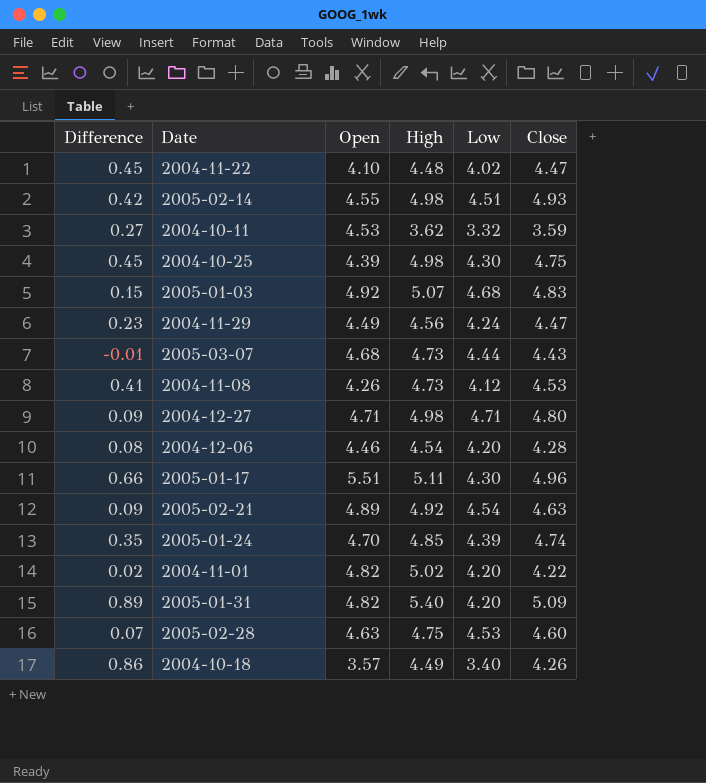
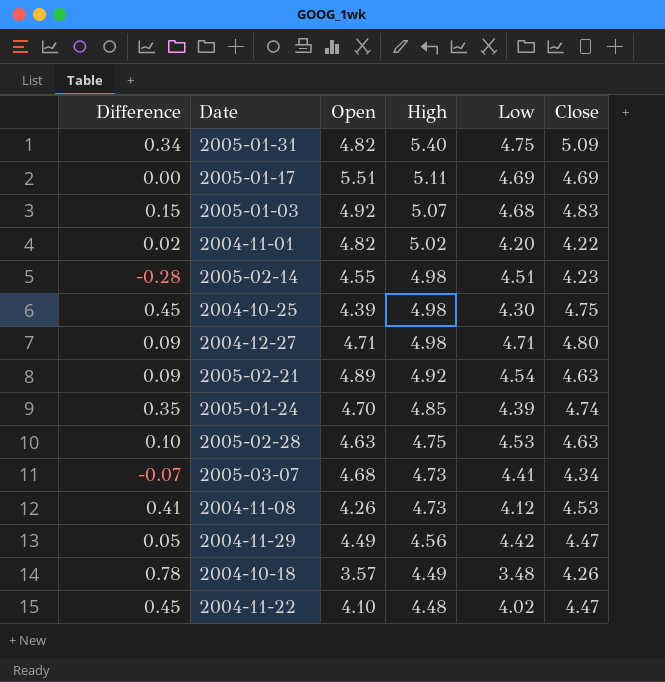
row order: none -> High descending
row 2004-10-11: 0.27 | 4.53 | 3.62 | 3.32 | 3.59 -> none
row 2004-12-06: 0.08 | 4.46 | 4.54 | 4.20 | 4.28 -> none
2005-01-31 | Difference: 0.89 -> 0.34
2005-01-31 | Low: 4.20 -> 4.75
2005-01-17 | Difference: 0.66 -> 0.00
2005-01-17 | Low: 4.30 -> 4.69
2005-01-17 | Close: 4.96 -> 4.69
2005-02-14 | Difference: 0.42 -> -0.28
2005-02-14 | Close: 4.93 -> 4.23
2005-02-28 | Difference: 0.07 -> 0.10
2005-02-28 | Close: 4.60 -> 4.63
2005-03-07 | Difference: -0.01 -> -0.07
2005-03-07 | Low: 4.44 -> 4.41
2005-03-07 | Close: 4.43 -> 4.34
2004-11-29 | Difference: 0.23 -> 0.05
2004-11-29 | Low: 4.24 -> 4.42
2004-10-18 | Difference: 0.86 -> 0.78
2004-10-18 | Low: 3.40 -> 3.48

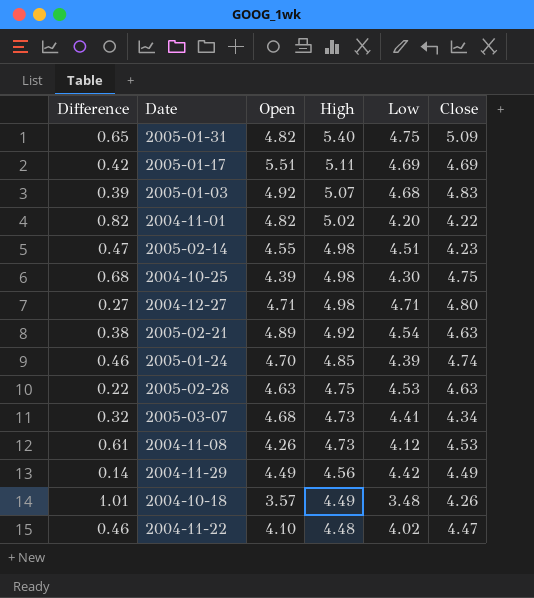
column Difference | formula: [Close] - [Low] -> [High] - [Low]
2004-11-29 | Close: 4.47 -> 4.49

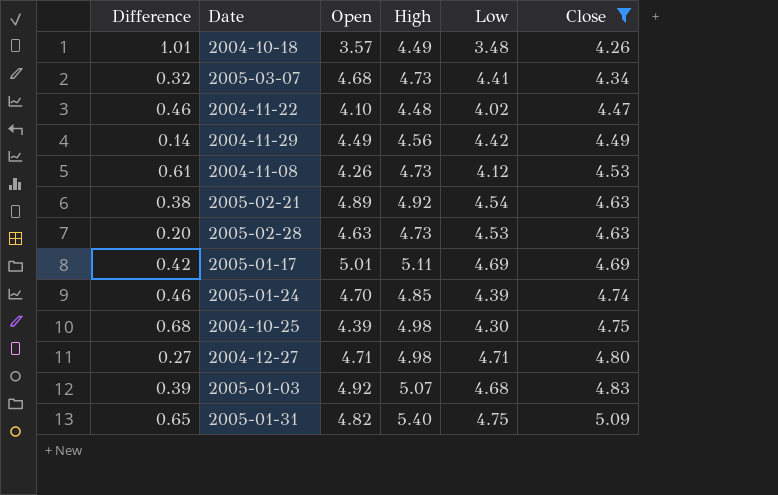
filter: none -> Close >= 4.26
row order: High descending -> Close ascending
2005-02-28 | Difference: 0.22 -> 0.20
2005-02-28 | High: 4.75 -> 4.73
2005-01-17 | Open: 5.51 -> 5.01

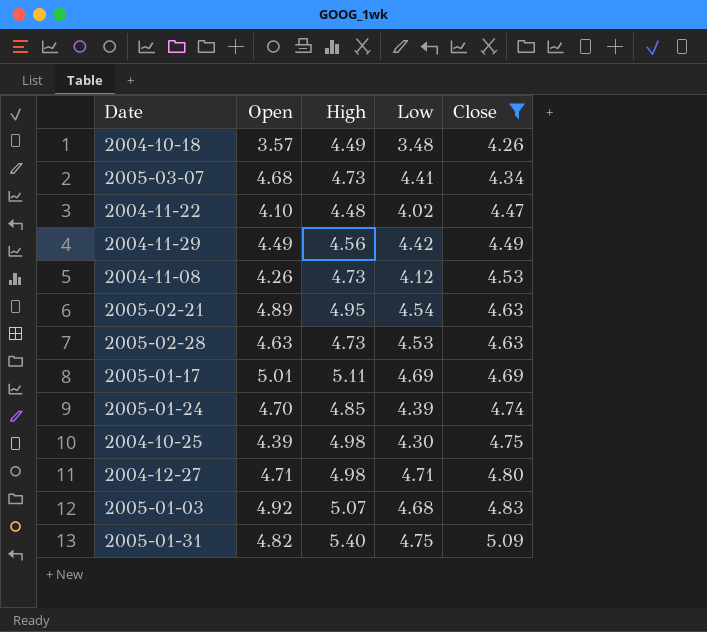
column Difference | formula: [High] - [Low] -> none
2005-02-21 | High: 4.92 -> 4.95

